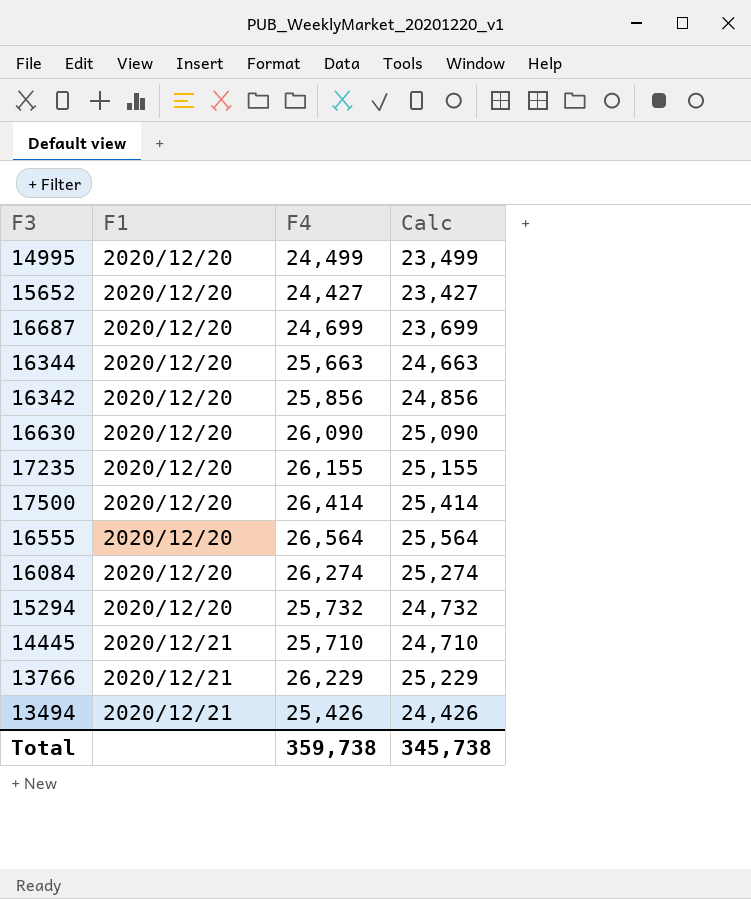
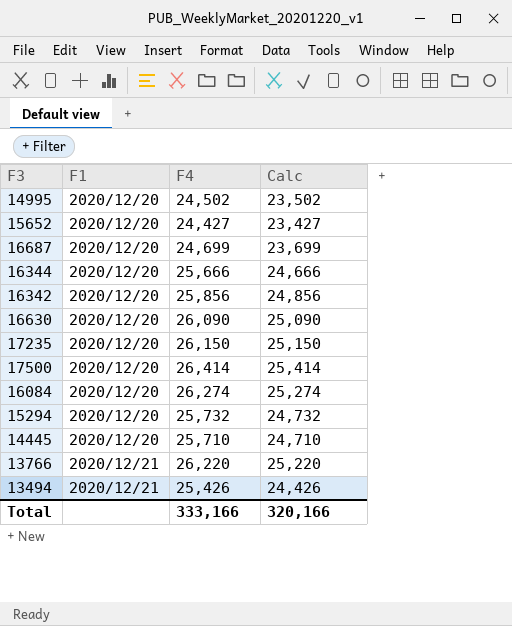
row 16555: 2020/12/20 | 26,564 | 25,564 -> none
14995 | F4: 24,499 -> 24,502
14995 | Calc: 23,499 -> 23,502
16344 | F4: 25,663 -> 25,666
16344 | Calc: 24,663 -> 24,666
17235 | F4: 26,155 -> 26,150
17235 | Calc: 25,155 -> 25,150
14445 | F1: 2020/12/21 -> 2020/12/20
13766 | F4: 26,229 -> 26,220
13766 | Calc: 25,229 -> 25,220
Total | F4: 359,738 -> 333,166
Total | Calc: 345,738 -> 320,166

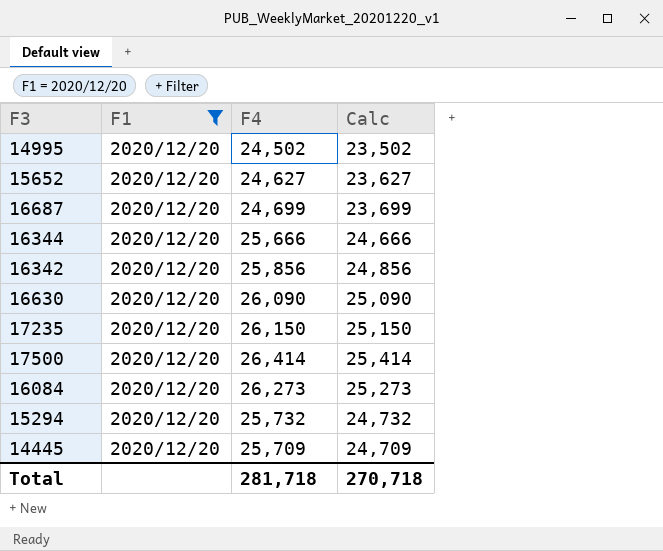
filter: none -> F1 = 2020/12/20
15652 | F4: 24,427 -> 24,627
15652 | Calc: 23,427 -> 23,627
16084 | F4: 26,274 -> 26,273
16084 | Calc: 25,274 -> 25,273
14445 | F4: 25,710 -> 25,709
14445 | Calc: 24,710 -> 24,709
Total | F4: 333,166 -> 281,718
Total | Calc: 320,166 -> 270,718

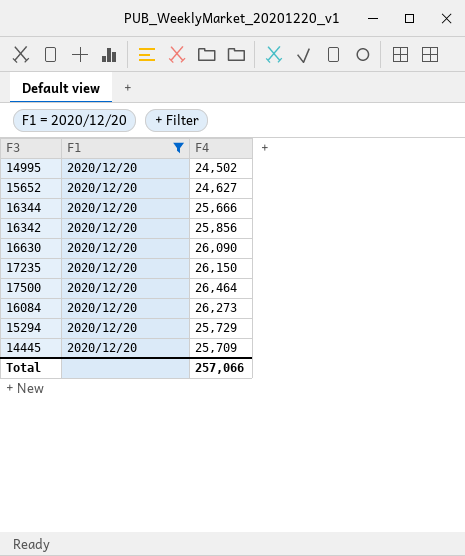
column Calc | formula: [F4] - 1000 -> none
row 16687: 2020/12/20 | 24,699 | 23,699 -> none
17500 | F4: 26,414 -> 26,464
15294 | F4: 25,732 -> 25,729
Total | F4: 281,718 -> 257,066

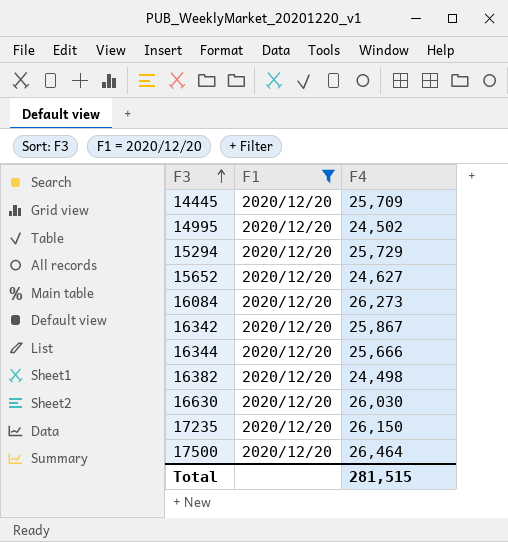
row order: none -> F3 ascending
16342 | F4: 25,856 -> 25,867
row 16382: none -> 2020/12/20 | 24,498
16630 | F4: 26,090 -> 26,030
Total | F4: 257,066 -> 281,515

